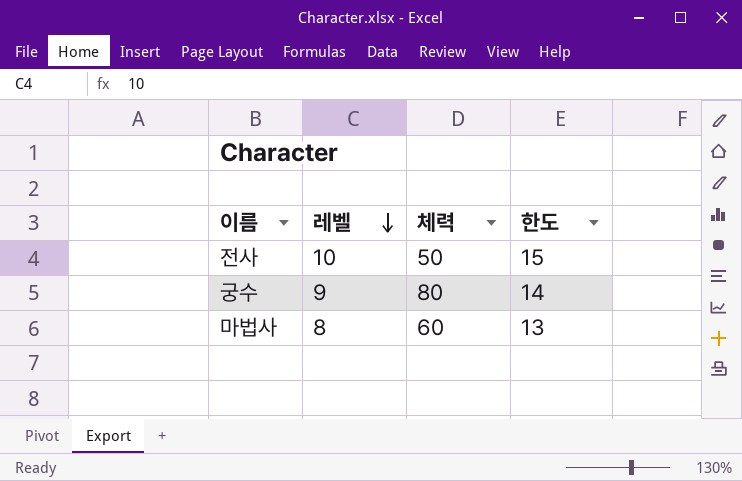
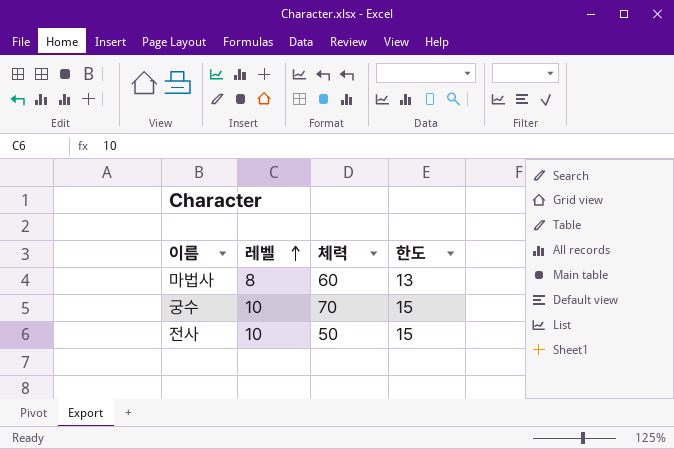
row order: 레벨 descending -> 레벨 ascending
궁수 | 레벨: 9 -> 10
궁수 | 체력: 80 -> 70
궁수 | 한도: 14 -> 15

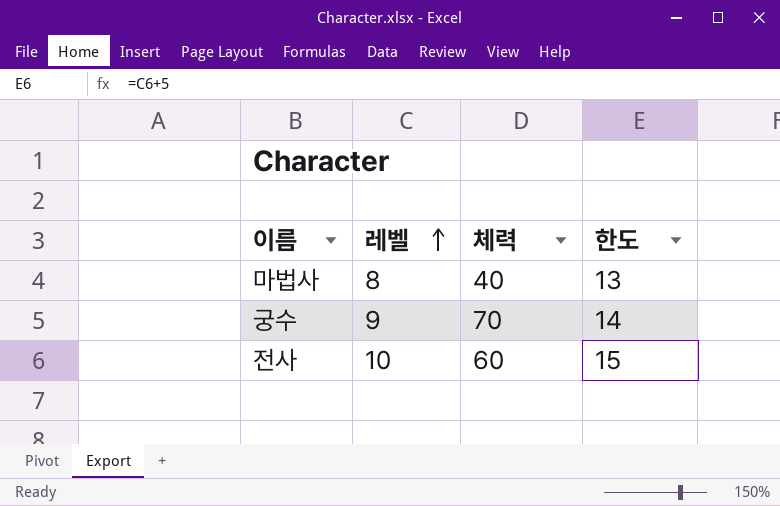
마법사 | 체력: 60 -> 40
궁수 | 레벨: 10 -> 9
궁수 | 한도: 15 -> 14
전사 | 체력: 50 -> 60

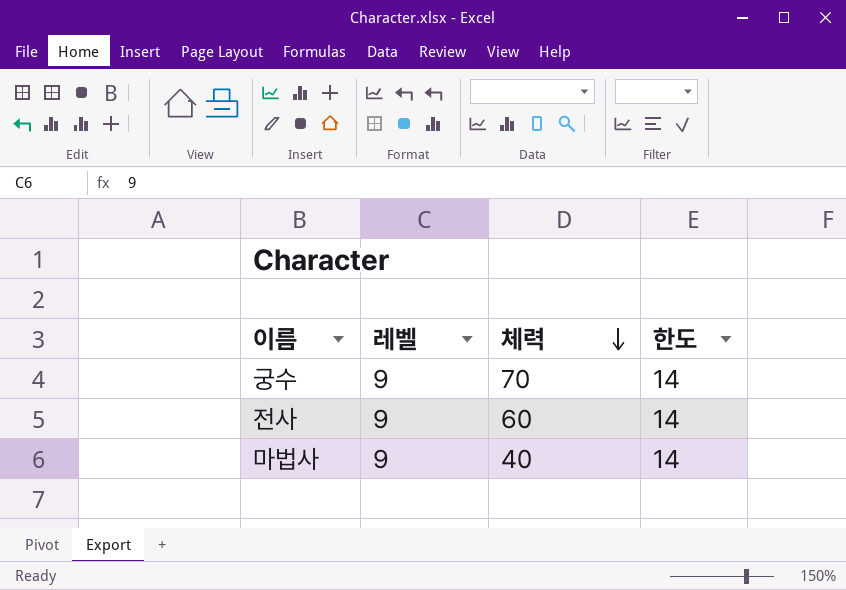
row order: 레벨 ascending -> 체력 descending
전사 | 레벨: 10 -> 9
전사 | 한도: 15 -> 14
마법사 | 레벨: 8 -> 9
마법사 | 한도: 13 -> 14

